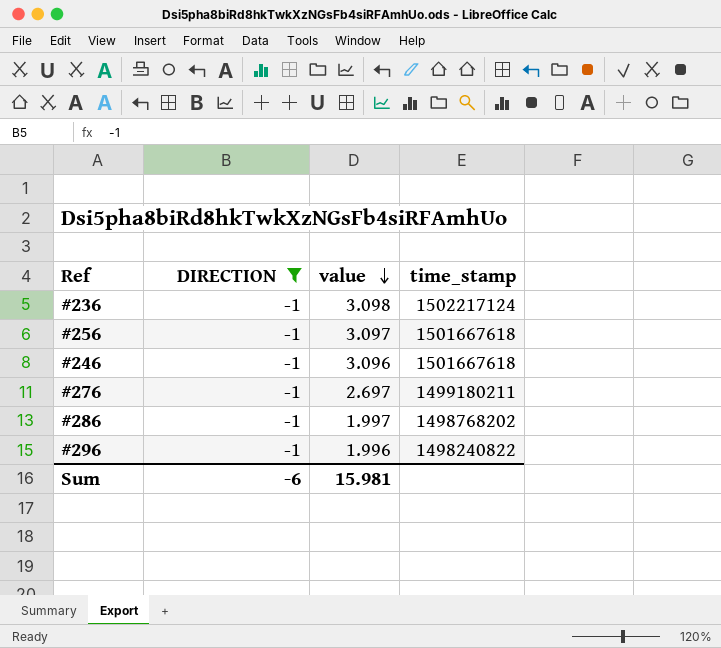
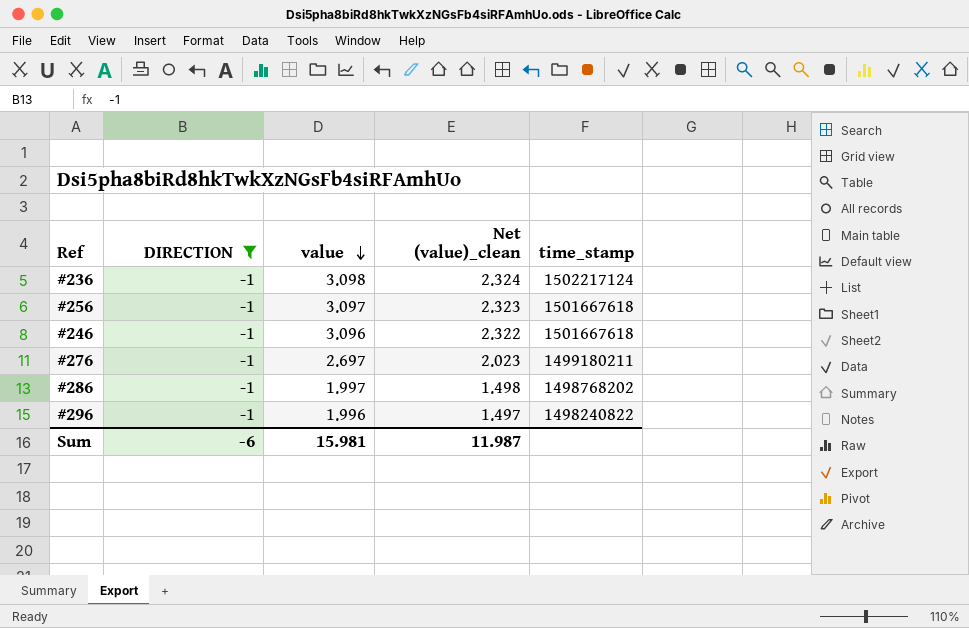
column Net (value)_clean | formula: none -> [value] * 0.75

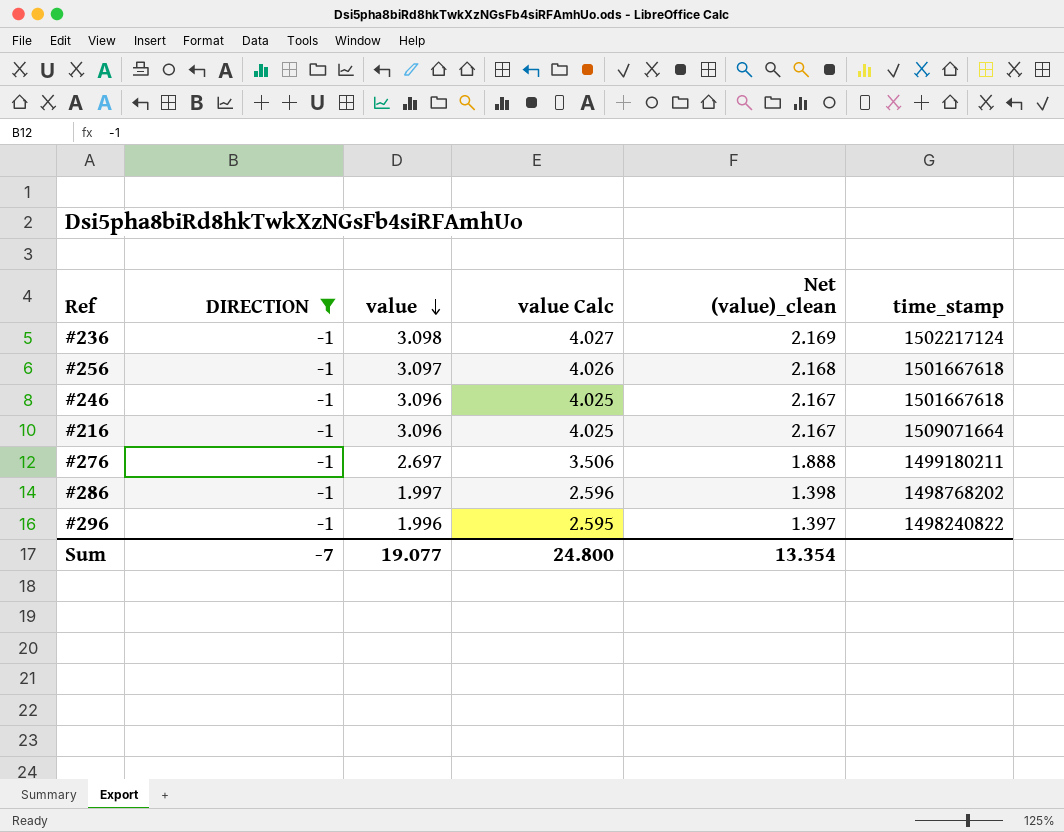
column value Calc | formula: none -> [value] * 1.3
column Net (value)_clean | formula: [value] * 0.75 -> [value] * 0.7
row #216: none -> -1 | 3.096 | 4.025 | 2.167 | 1509071664
Sum | DIRECTION: -6 -> -7
Sum | value: 15.981 -> 19.077
Sum | Net (value)_clean: 11.987 -> 13.354

